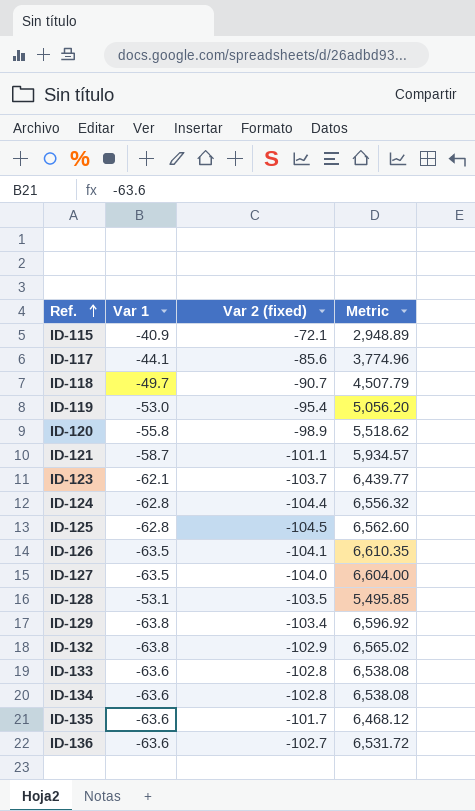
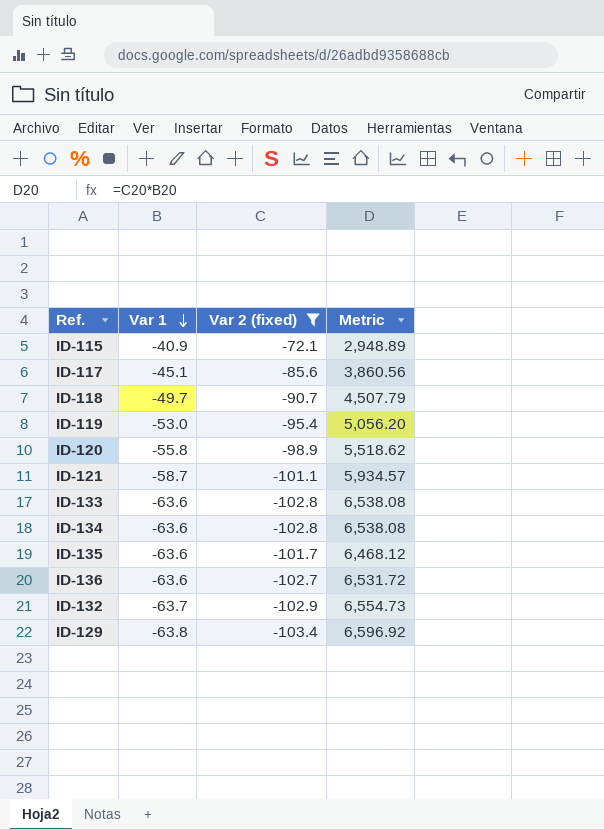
filter: none -> Var 2 (fixed) >= -103.4
row order: Ref. ascending -> Var 1 descending
ID-117 | Var 1: -44.1 -> -45.1
ID-117 | Metric: 3,774.96 -> 3,860.56
ID-132 | Var 1: -63.8 -> -63.7
ID-132 | Metric: 6,565.02 -> 6,554.73

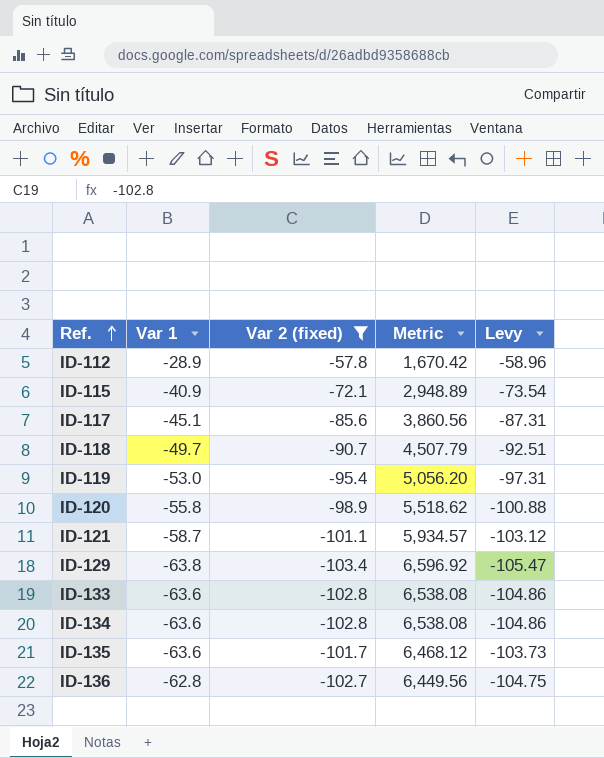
row order: Var 1 descending -> Ref. ascending
column Levy | formula: none -> [Var 2 (fixed)] * 1.02
row ID-132: -63.7 | -102.9 | 6,554.73 -> none
row ID-112: none -> -28.9 | -57.8 | 1,670.42 | -58.96
ID-136 | Var 1: -63.6 -> -62.8
ID-136 | Metric: 6,531.72 -> 6,449.56

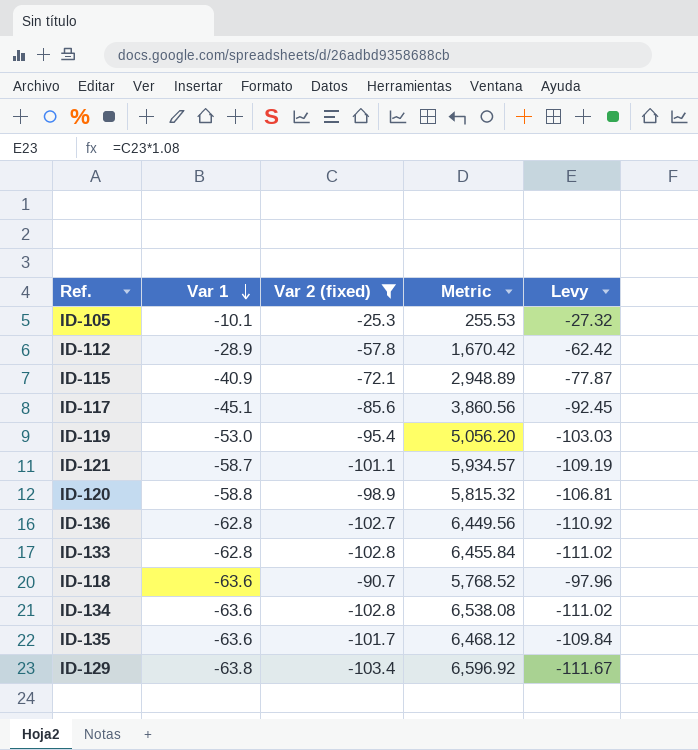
row order: Ref. ascending -> Var 1 descending
column Levy | formula: [Var 2 (fixed)] * 1.02 -> [Var 2 (fixed)] * 1.08
row ID-105: none -> -10.1 | -25.3 | 255.53 | -27.32
ID-120 | Var 1: -55.8 -> -58.8
ID-120 | Metric: 5,518.62 -> 5,815.32
ID-133 | Var 1: -63.6 -> -62.8
ID-133 | Metric: 6,538.08 -> 6,455.84
ID-118 | Var 1: -49.7 -> -63.6
ID-118 | Metric: 4,507.79 -> 5,768.52

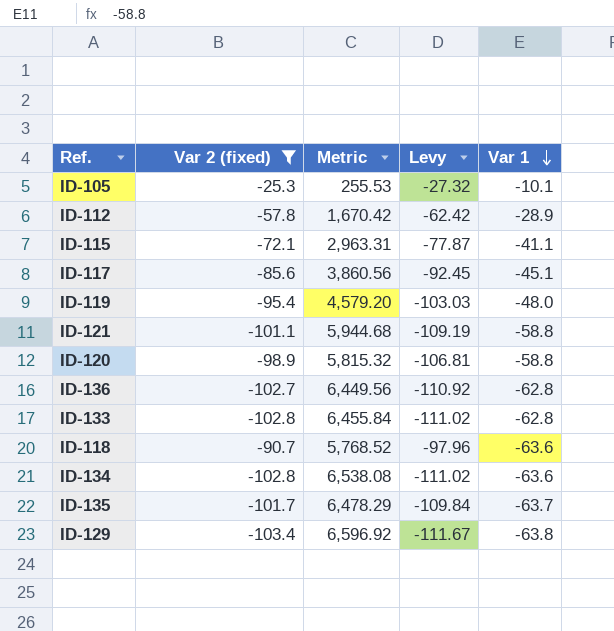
column Var 1 | position: 2 -> 5
ID-115 | Metric: 2,948.89 -> 2,963.31
ID-115 | Var 1: -40.9 -> -41.1
ID-119 | Metric: 5,056.20 -> 4,579.20
ID-119 | Var 1: -53.0 -> -48.0
ID-121 | Metric: 5,934.57 -> 5,944.68
ID-121 | Var 1: -58.7 -> -58.8
ID-135 | Metric: 6,468.12 -> 6,478.29
ID-135 | Var 1: -63.6 -> -63.7

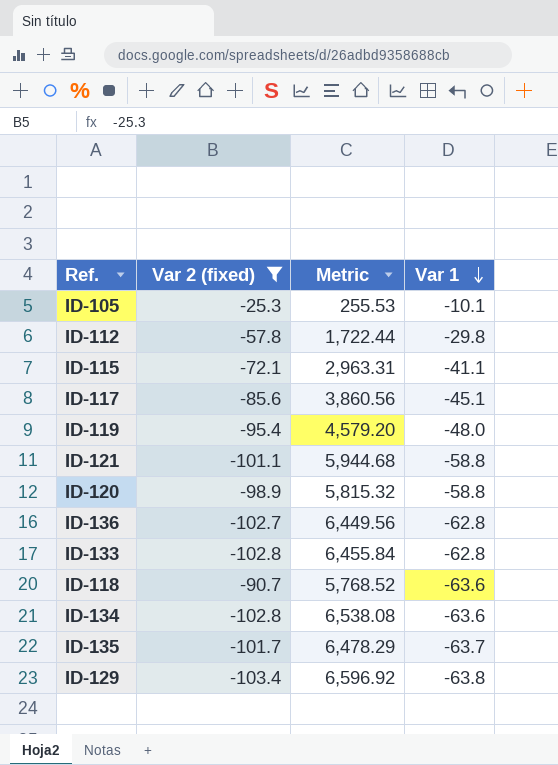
column Levy | formula: [Var 2 (fixed)] * 1.08 -> none
ID-112 | Metric: 1,670.42 -> 1,722.44
ID-112 | Var 1: -28.9 -> -29.8

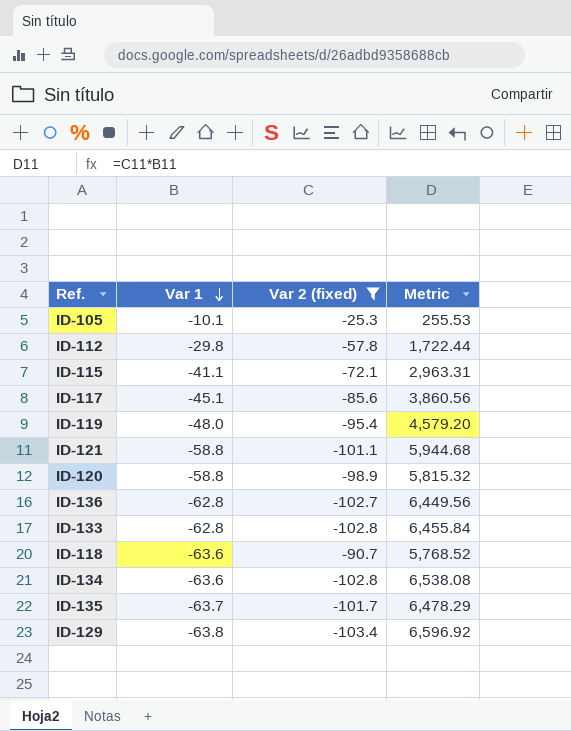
column Var 1 | position: 4 -> 2

